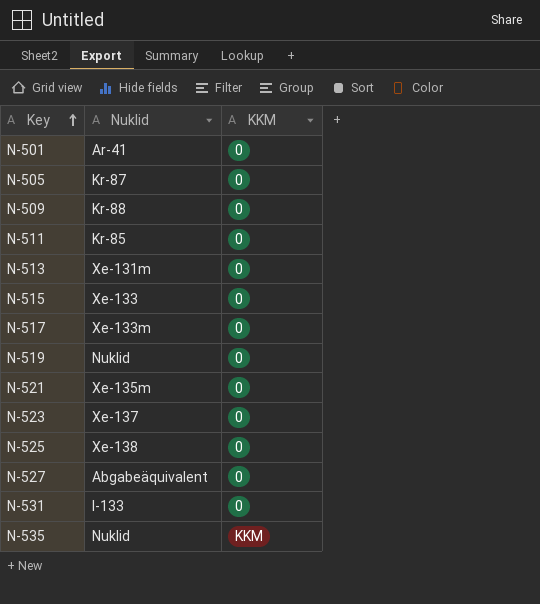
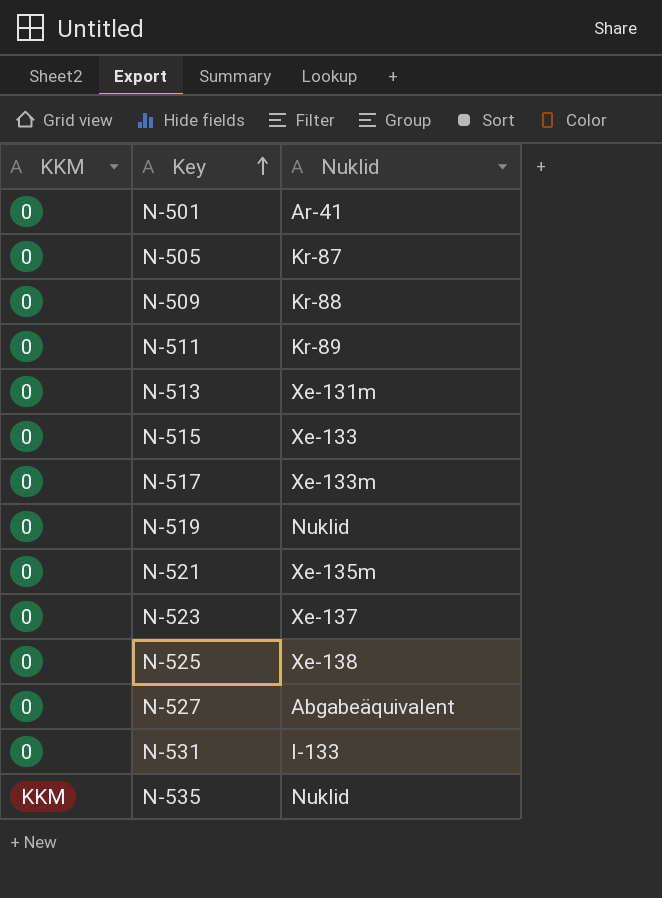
column KKM | position: 3 -> 1
N-511 | Nuklid: Kr-85 -> Kr-89

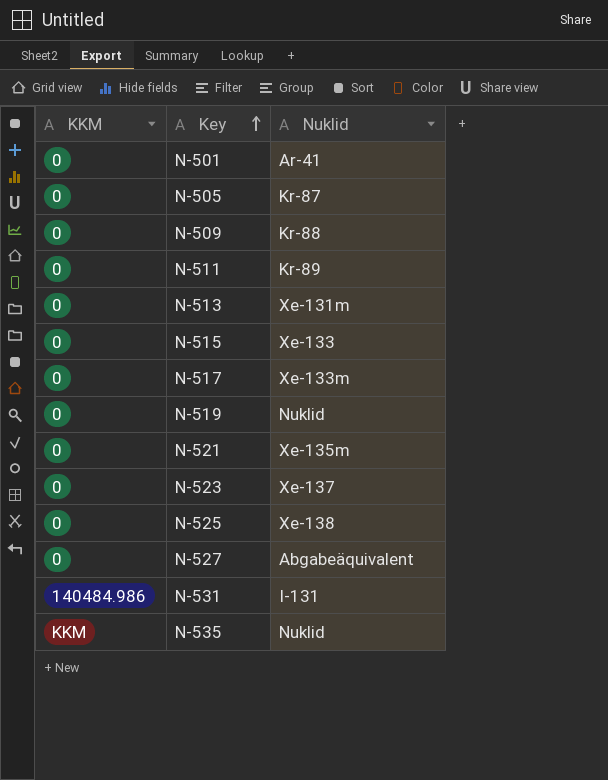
N-531 | KKM: 0 -> 140484.986
N-531 | Nuklid: I-133 -> I-131

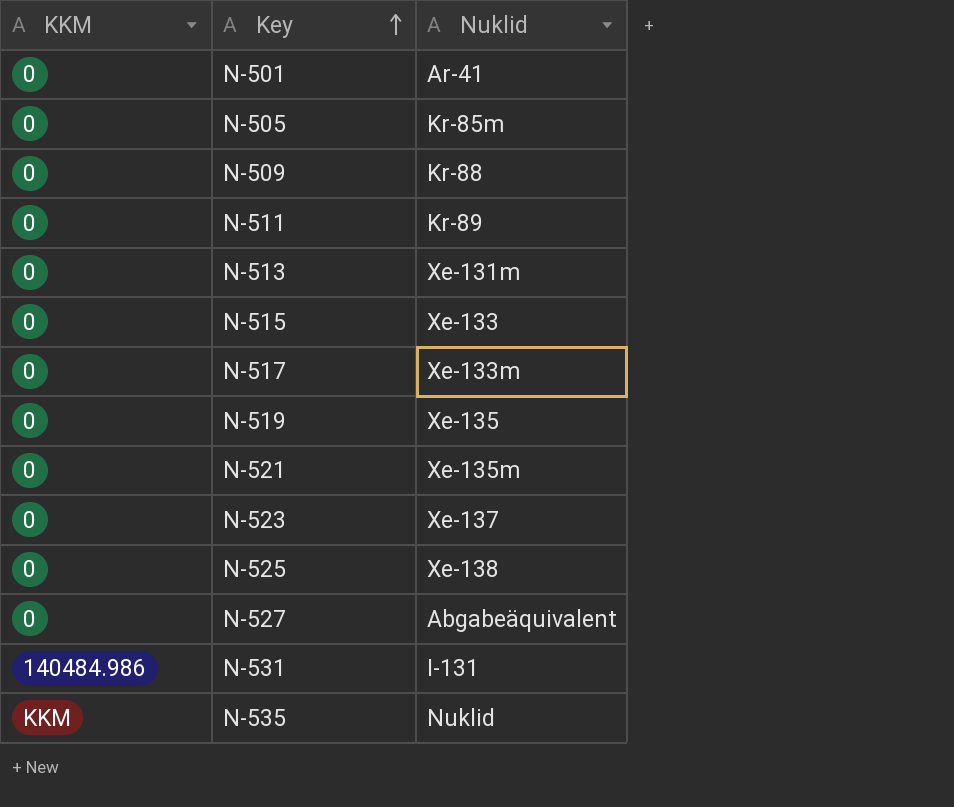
N-505 | Nuklid: Kr-87 -> Kr-85m
N-519 | Nuklid: Nuklid -> Xe-135

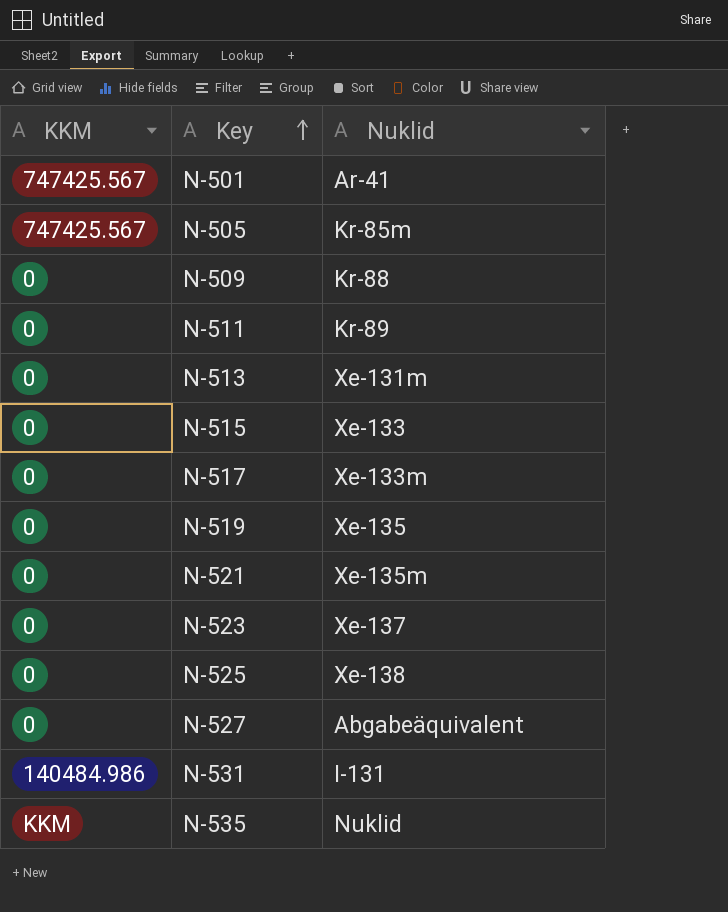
N-501 | KKM: 0 -> 747425.567
N-505 | KKM: 0 -> 747425.567

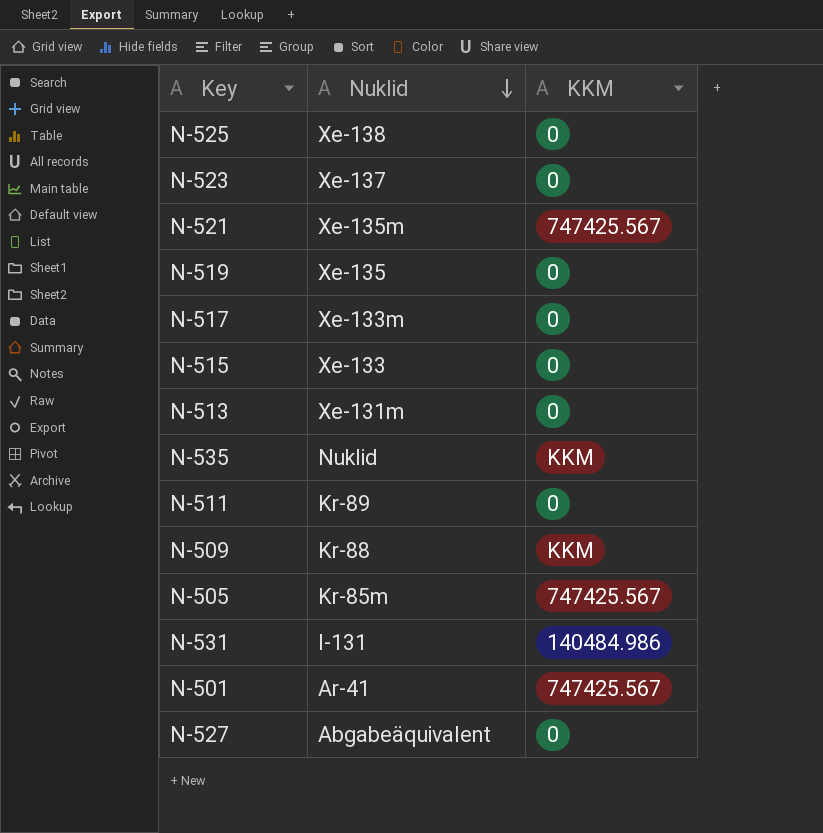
row order: Key ascending -> Nuklid descending
column KKM | position: 1 -> 3
N-521 | KKM: 0 -> 747425.567
N-509 | KKM: 0 -> KKM

